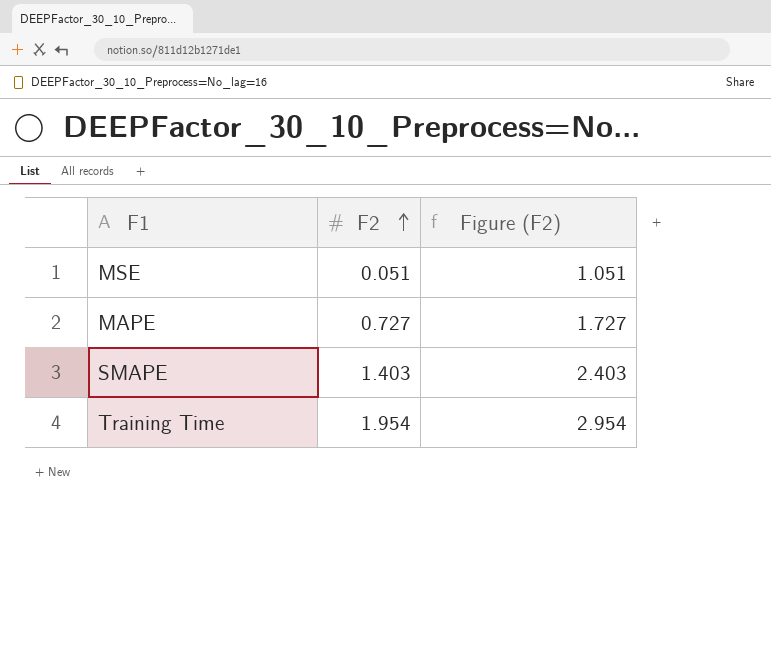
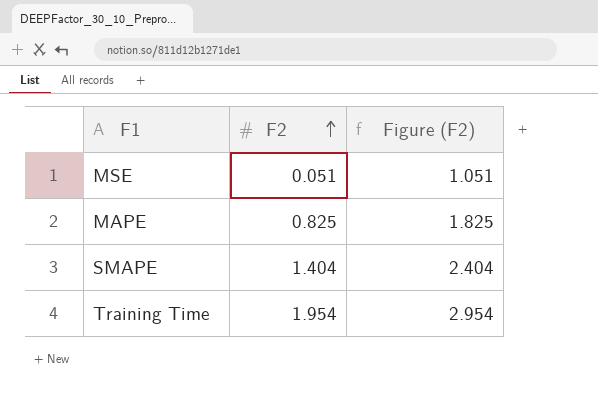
MAPE | F2: 0.727 -> 0.825
MAPE | Figure (F2): 1.727 -> 1.825
SMAPE | F2: 1.403 -> 1.404
SMAPE | Figure (F2): 2.403 -> 2.404

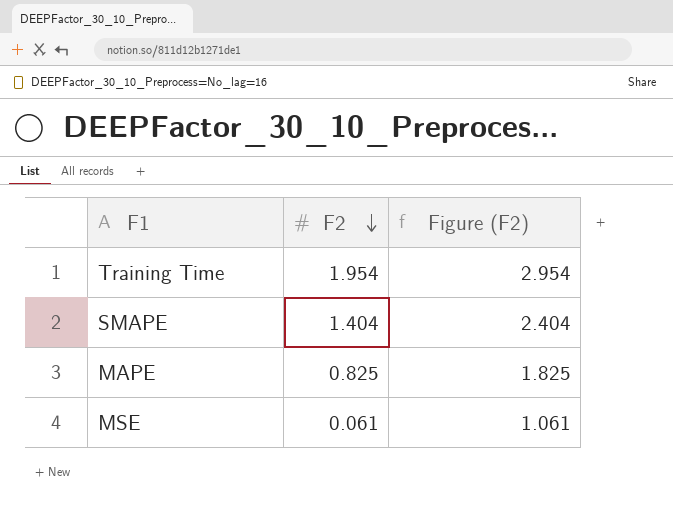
row order: F2 ascending -> F2 descending
MSE | F2: 0.051 -> 0.061
MSE | Figure (F2): 1.051 -> 1.061

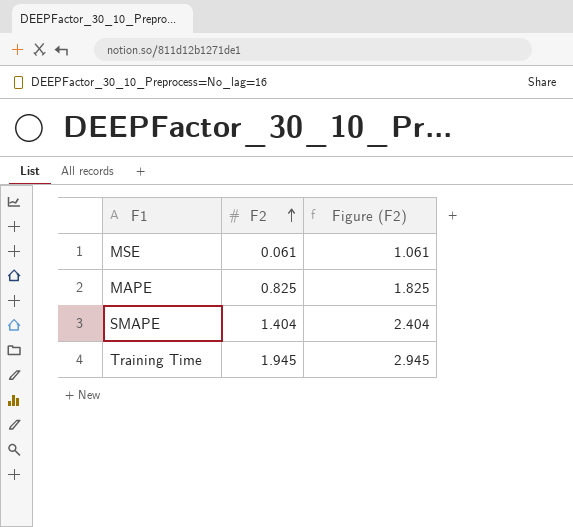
row order: F2 descending -> F2 ascending
Training Time | F2: 1.954 -> 1.945
Training Time | Figure (F2): 2.954 -> 2.945

